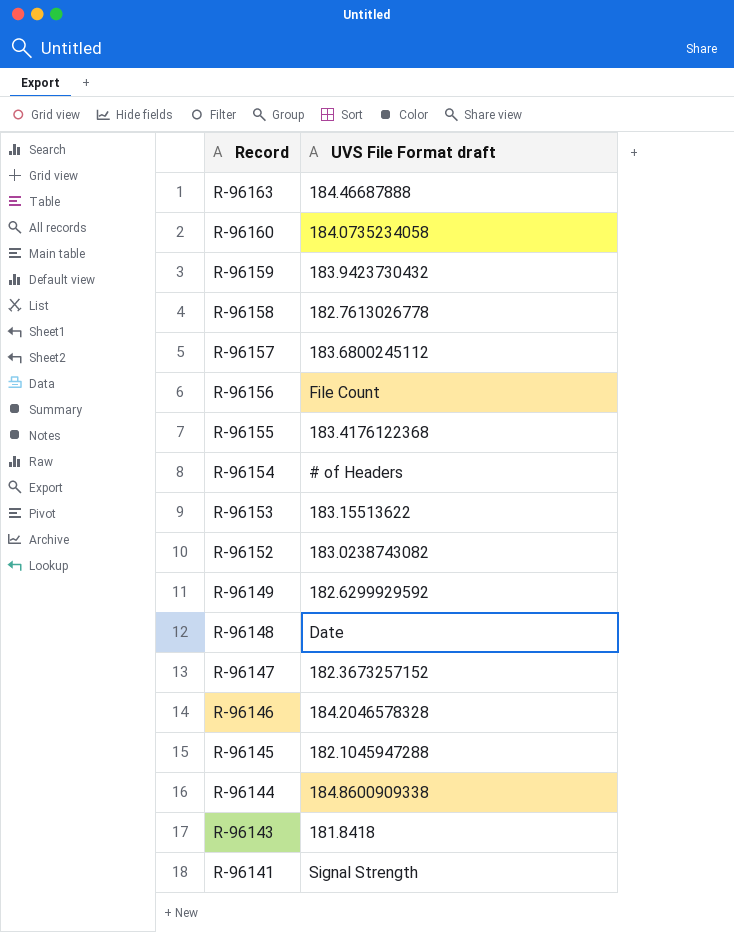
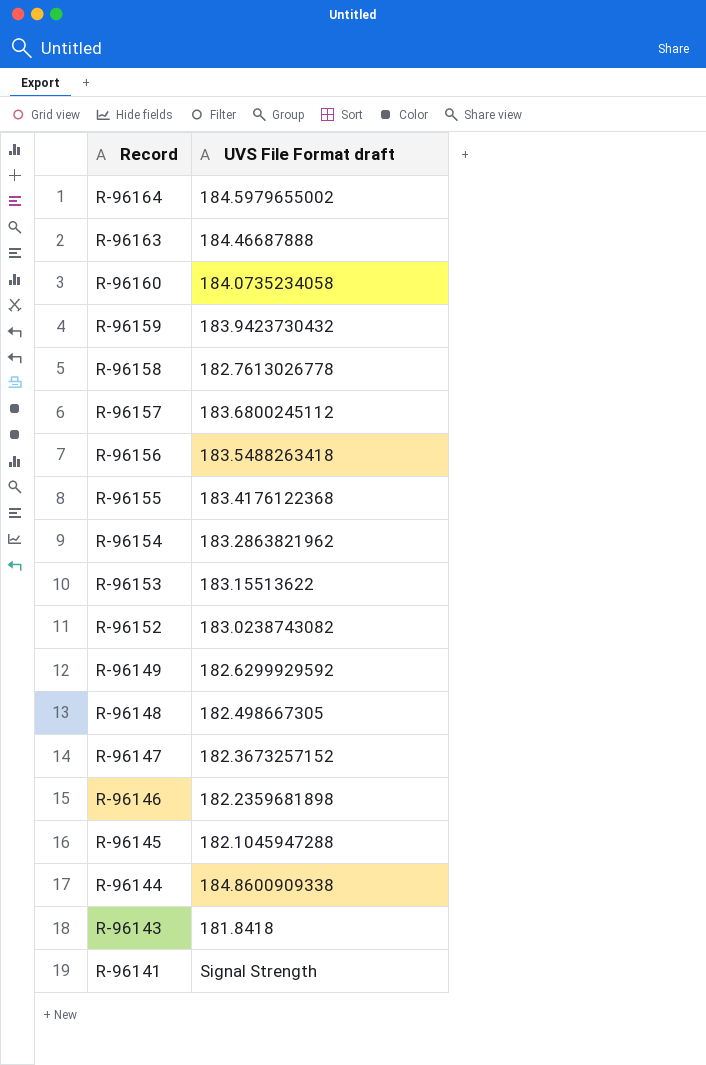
row R-96164: none -> 184.5979655002
R-96156 | UVS File Format draft: File Count -> 183.5488263418
R-96154 | UVS File Format draft: # of Headers -> 183.2863821962
R-96148 | UVS File Format draft: Date -> 182.498667305
R-96146 | UVS File Format draft: 184.2046578328 -> 182.2359681898

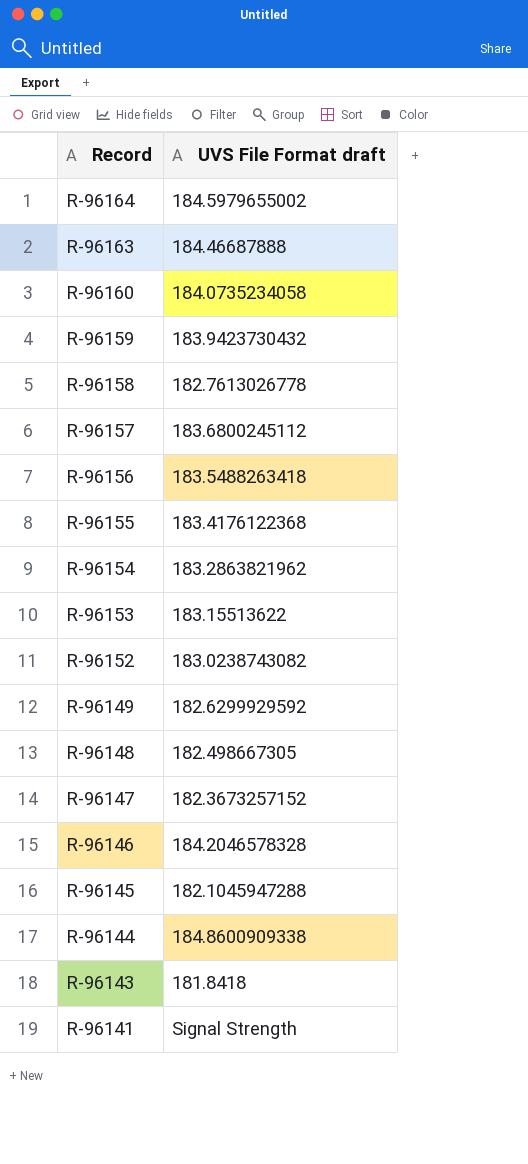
R-96146 | UVS File Format draft: 182.2359681898 -> 184.2046578328

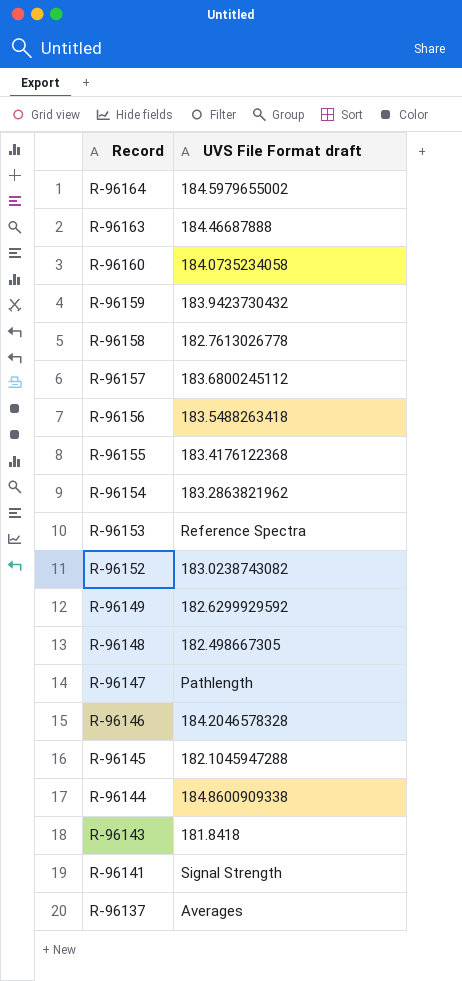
R-96153 | UVS File Format draft: 183.15513622 -> Reference Spectra
R-96147 | UVS File Format draft: 182.3673257152 -> Pathlength
row R-96137: none -> Averages

